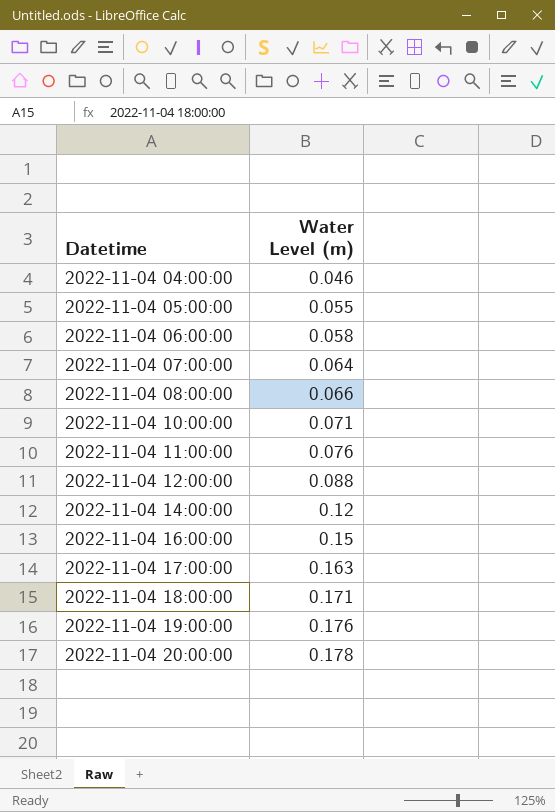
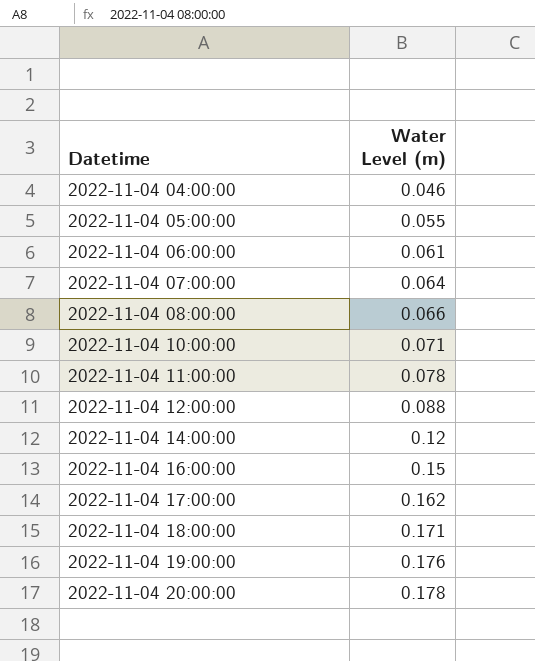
2022-11-04 06:00:00 | Water Level (m): 0.058 -> 0.061
2022-11-04 11:00:00 | Water Level (m): 0.076 -> 0.078
2022-11-04 17:00:00 | Water Level (m): 0.163 -> 0.162

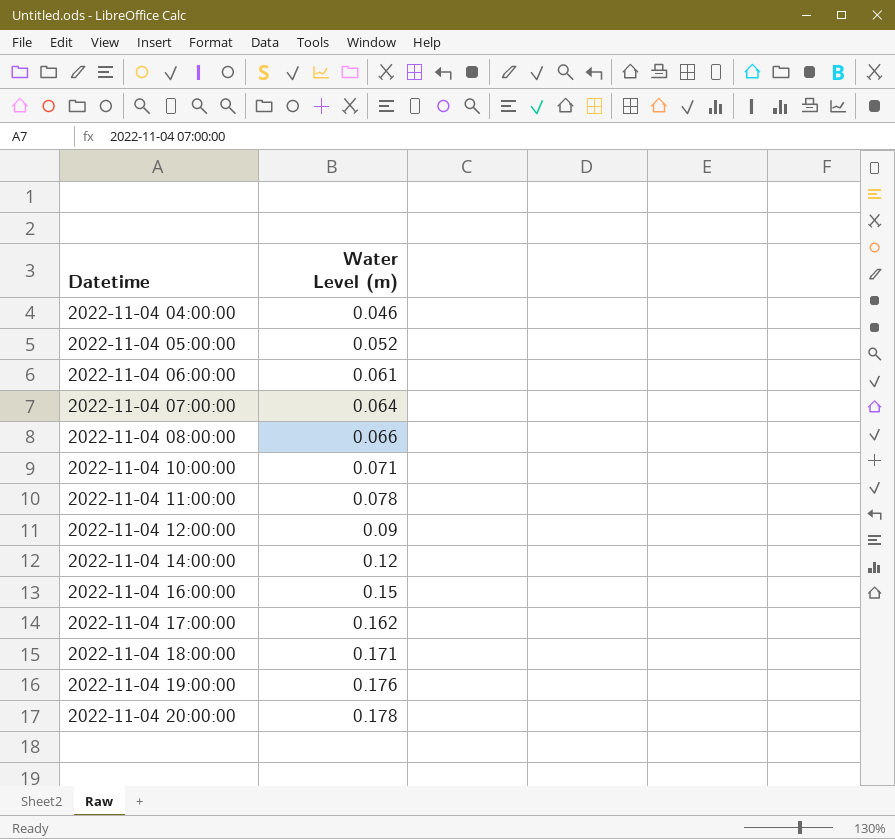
2022-11-04 05:00:00 | Water Level (m): 0.055 -> 0.052
2022-11-04 12:00:00 | Water Level (m): 0.088 -> 0.09

